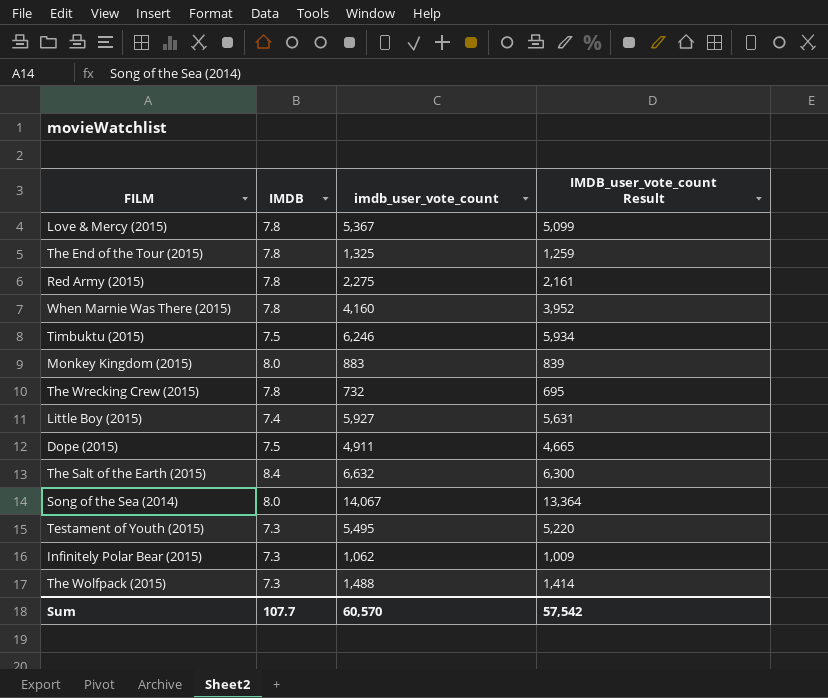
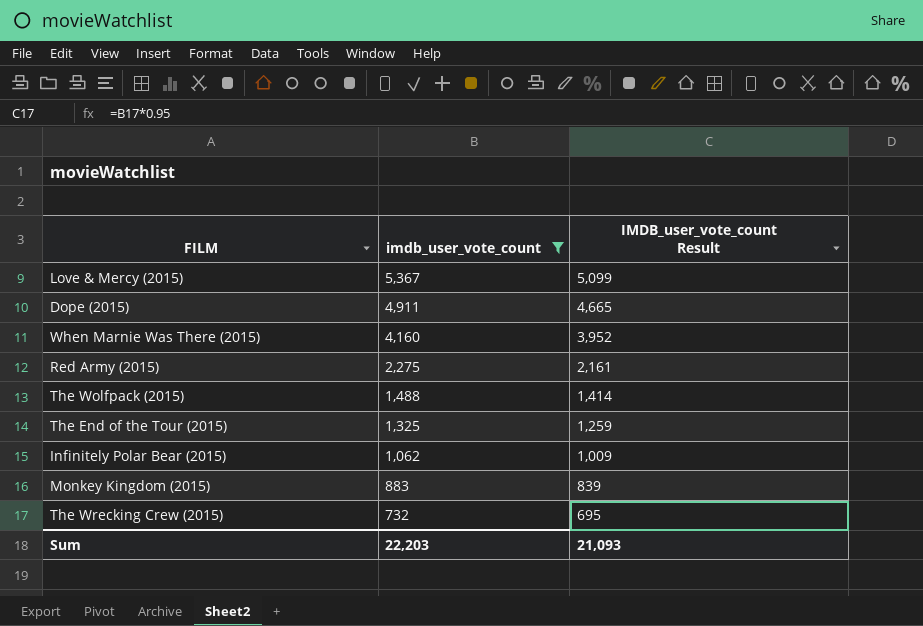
filter: none -> imdb_user_vote_count <= 5,367
row order: none -> imdb_user_vote_count descending
column IMDB | position: 2 -> none
Sum | imdb_user_vote_count: 60,570 -> 22,203
Sum | IMDB_user_vote_count Result: 57,542 -> 21,093

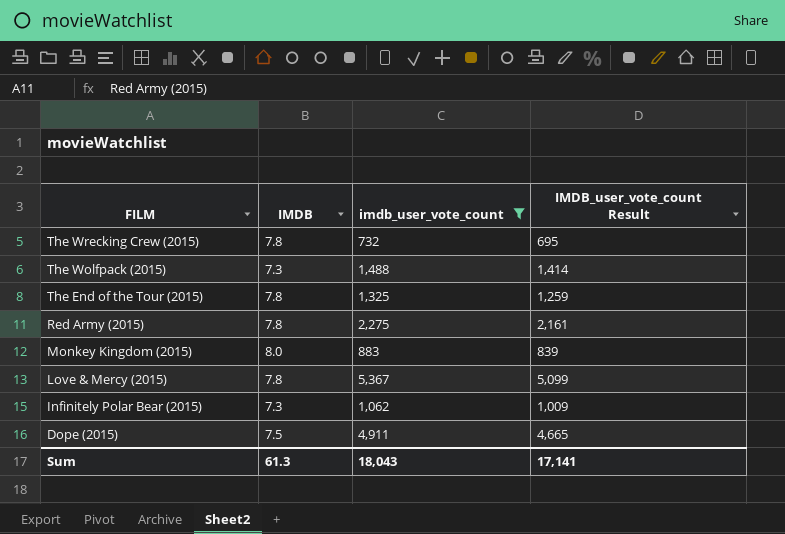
row order: imdb_user_vote_count descending -> FILM descending
column IMDB | position: none -> 2
row When Marnie Was There (2015): 4,160 | 3,952 -> none
Sum | imdb_user_vote_count: 22,203 -> 18,043
Sum | IMDB_user_vote_count Result: 21,093 -> 17,141

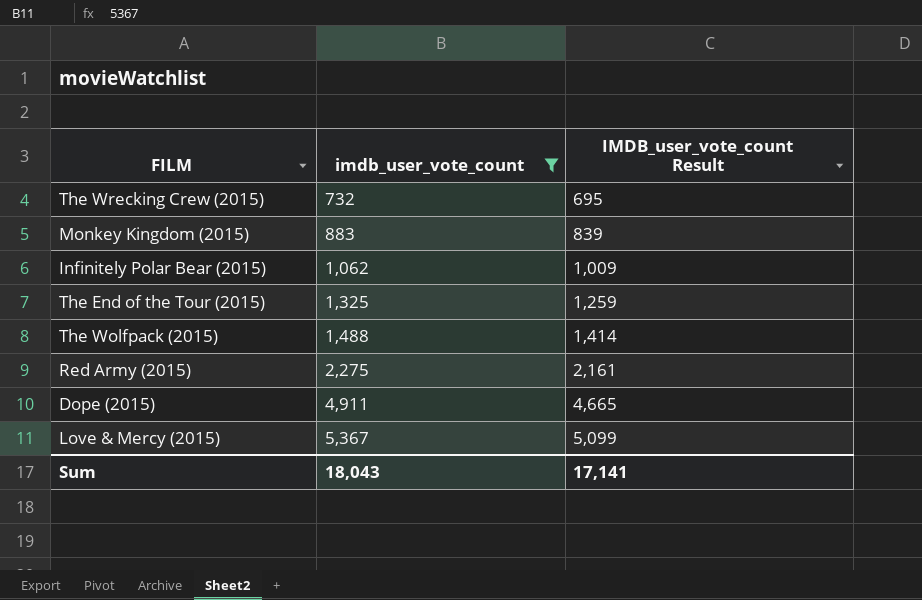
row order: FILM descending -> imdb_user_vote_count ascending
column IMDB | position: 2 -> none

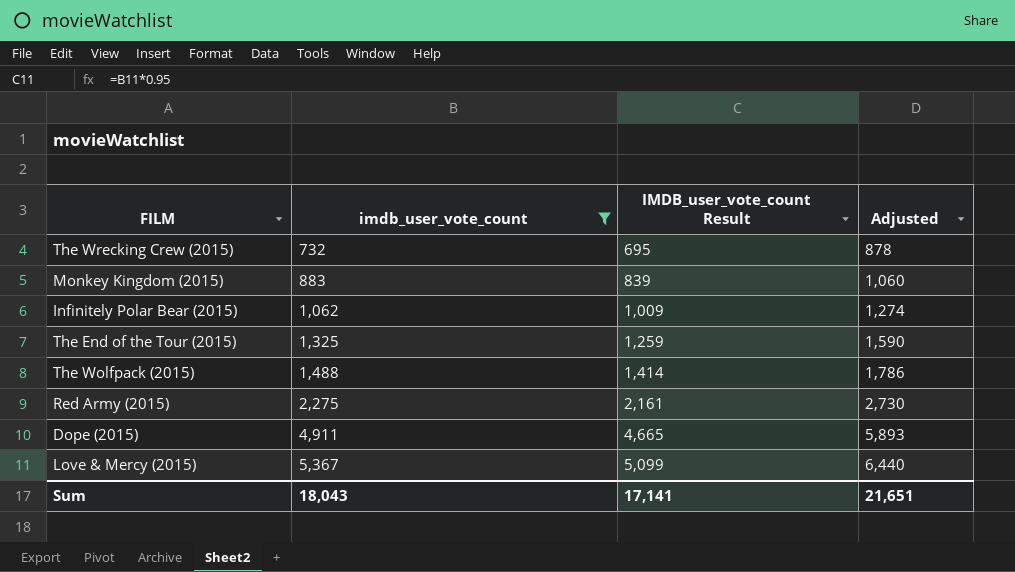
column Adjusted | formula: none -> [imdb_user_vote_count] * 1.2

